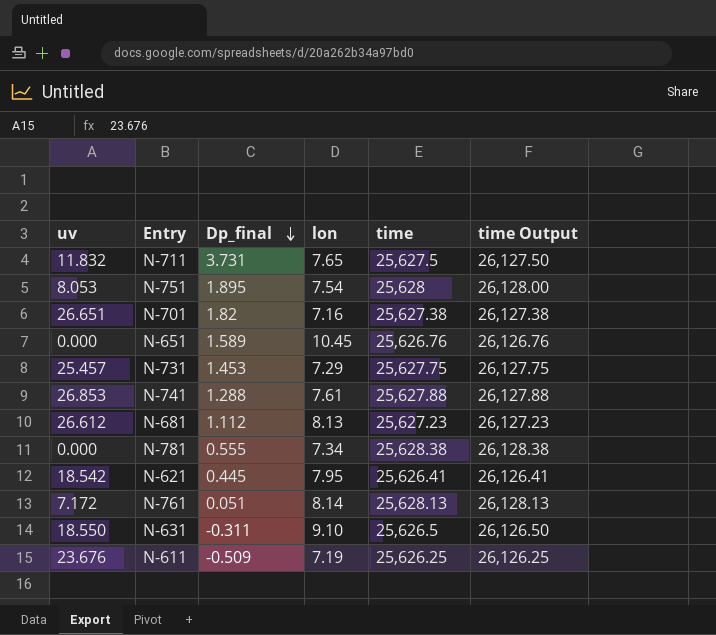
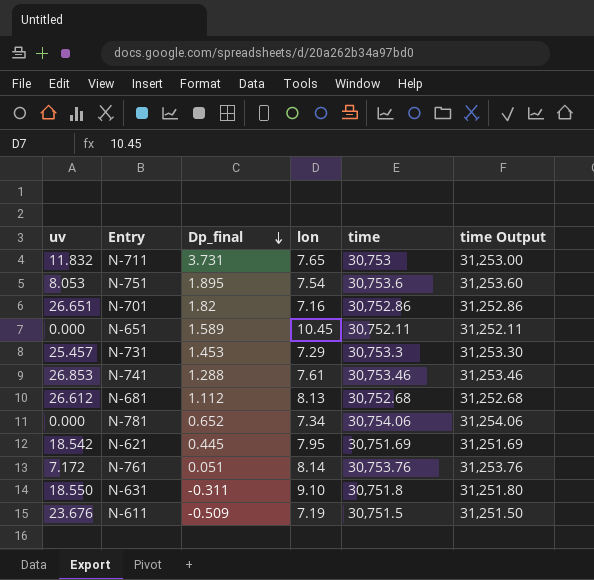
N-711 | time: 25,627.5 -> 30,753
N-711 | time Output: 26,127.50 -> 31,253.00
N-751 | time: 25,628 -> 30,753.6
N-751 | time Output: 26,128.00 -> 31,253.60
N-701 | time: 25,627.38 -> 30,752.86
N-701 | time Output: 26,127.38 -> 31,252.86
N-651 | time: 25,626.76 -> 30,752.11
N-651 | time Output: 26,126.76 -> 31,252.11
N-731 | time: 25,627.75 -> 30,753.3
N-731 | time Output: 26,127.75 -> 31,253.30
N-741 | time: 25,627.88 -> 30,753.46
N-741 | time Output: 26,127.88 -> 31,253.46
N-681 | time: 25,627.23 -> 30,752.68
N-681 | time Output: 26,127.23 -> 31,252.68
N-781 | Dp_final: 0.555 -> 0.652
N-781 | time: 25,628.38 -> 30,754.06
N-781 | time Output: 26,128.38 -> 31,254.06
N-621 | time: 25,626.41 -> 30,751.69
N-621 | time Output: 26,126.41 -> 31,251.69
N-761 | time: 25,628.13 -> 30,753.76
N-761 | time Output: 26,128.13 -> 31,253.76
N-631 | time: 25,626.5 -> 30,751.8
N-631 | time Output: 26,126.50 -> 31,251.80
N-611 | time: 25,626.25 -> 30,751.5
N-611 | time Output: 26,126.25 -> 31,251.50

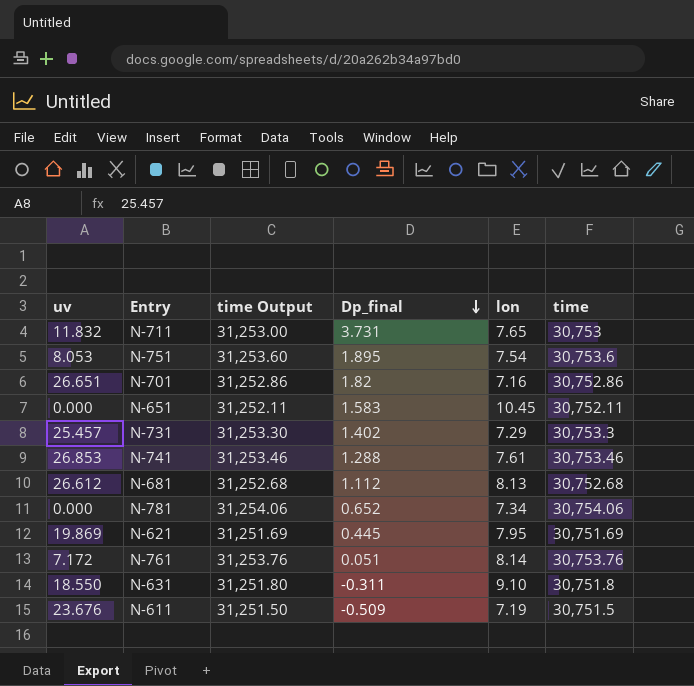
column time Output | position: 6 -> 3
N-651 | Dp_final: 1.589 -> 1.583
N-731 | Dp_final: 1.453 -> 1.402
N-621 | uv: 18.542 -> 19.869

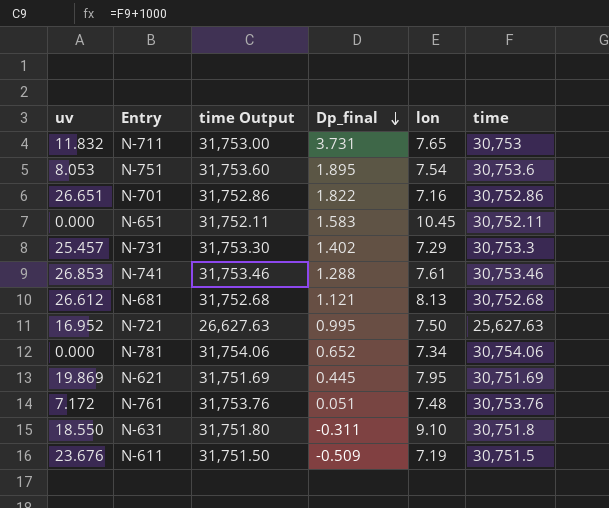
column time Output | formula: [time] + 500 -> [time] + 1000
N-701 | Dp_final: 1.82 -> 1.822
N-681 | Dp_final: 1.112 -> 1.121
row N-721: none -> 16.952 | 26,627.63 | 0.995 | 7.50 | 25,627.63
N-761 | lon: 8.14 -> 7.48

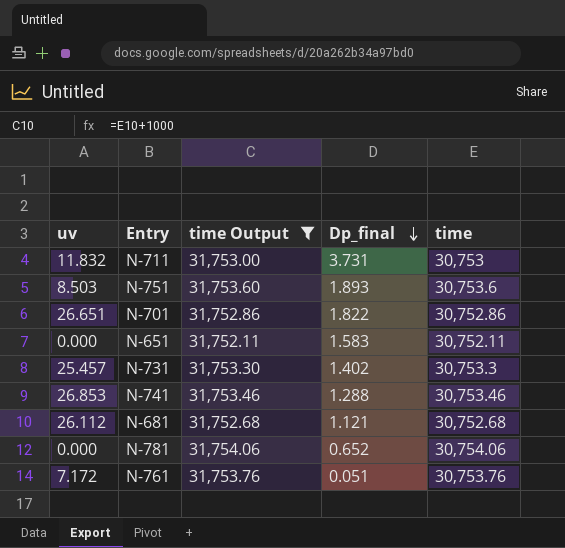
filter: none -> time Output >= 31,752.11
column lon | position: 5 -> none
N-751 | uv: 8.053 -> 8.503
N-751 | Dp_final: 1.895 -> 1.893
N-681 | uv: 26.612 -> 26.112

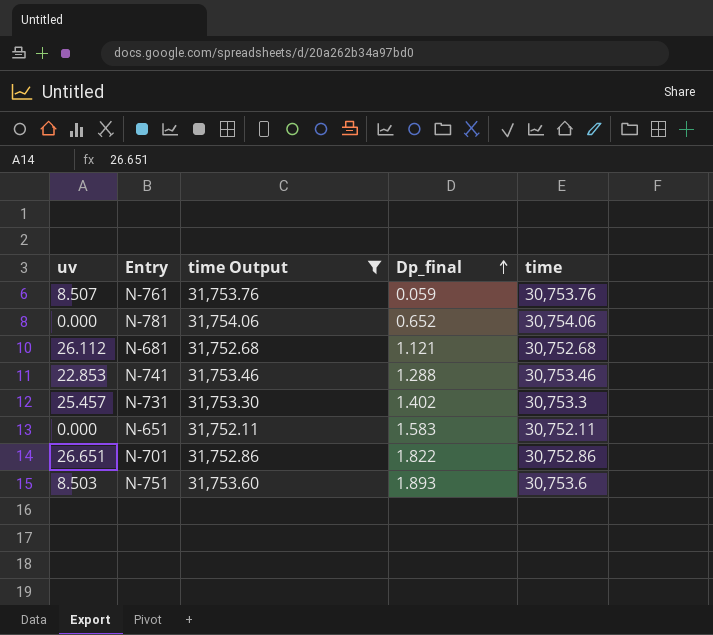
row order: Dp_final descending -> Dp_final ascending
row N-711: 11.832 | 31,753.00 | 3.731 | 30,753 -> none
N-761 | uv: 7.172 -> 8.507
N-761 | Dp_final: 0.051 -> 0.059
N-741 | uv: 26.853 -> 22.853

